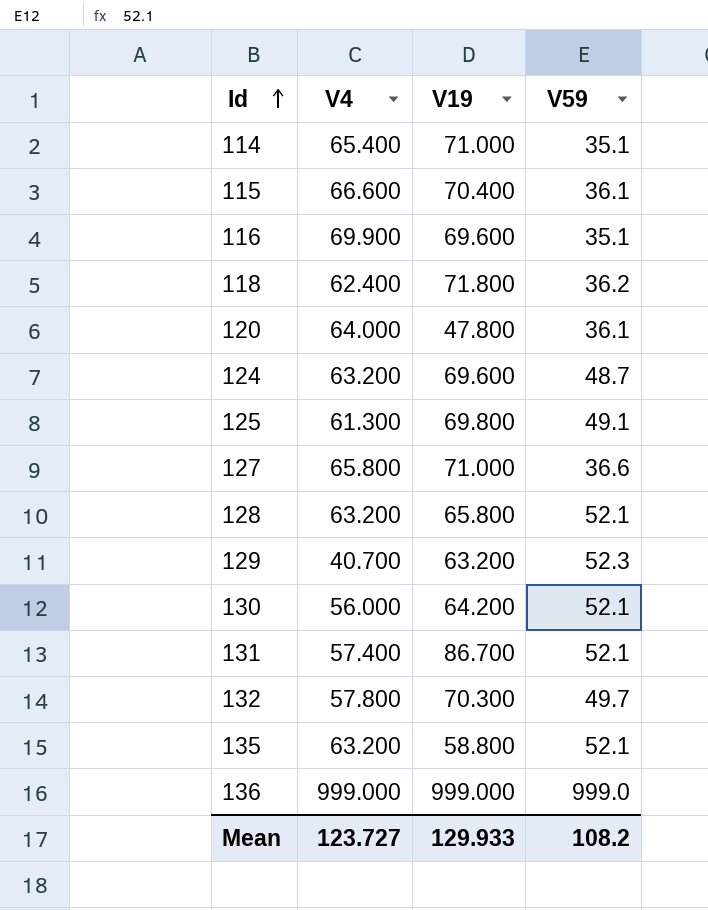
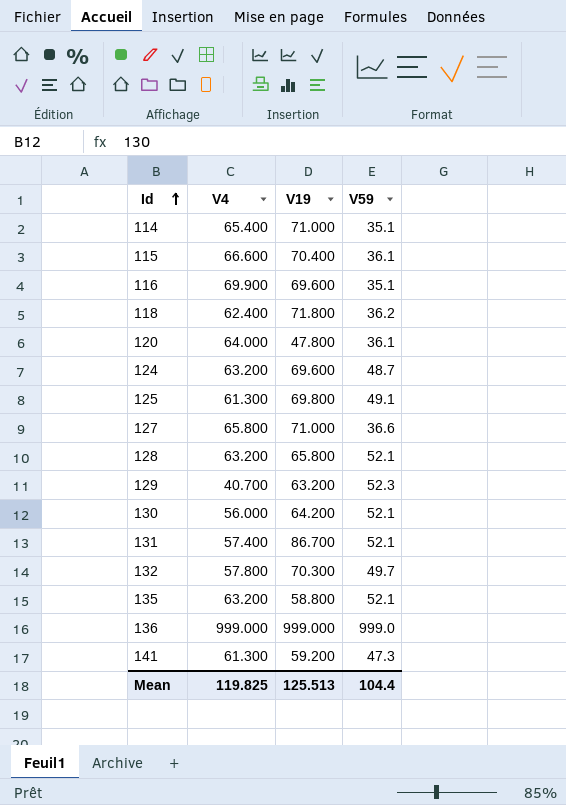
row 141: none -> 61.300 | 59.200 | 47.3
Mean | V4: 123.727 -> 119.825
Mean | V19: 129.933 -> 125.513
Mean | V59: 108.2 -> 104.4

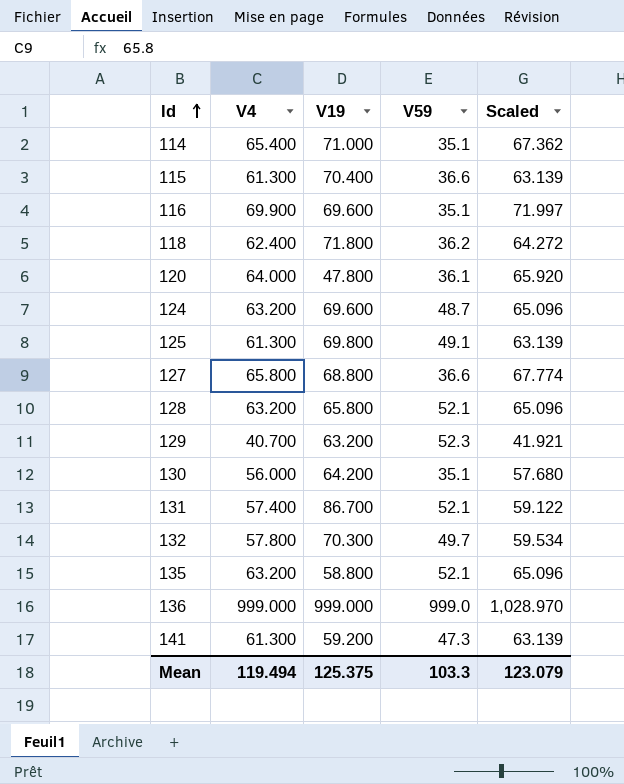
column Scaled | formula: none -> [V4] * 1.03
115 | V4: 66.600 -> 61.300
115 | V59: 36.1 -> 36.6
127 | V19: 71.000 -> 68.800
130 | V59: 52.1 -> 35.1
Mean | V4: 119.825 -> 119.494
Mean | V19: 125.513 -> 125.375
Mean | V59: 104.4 -> 103.3

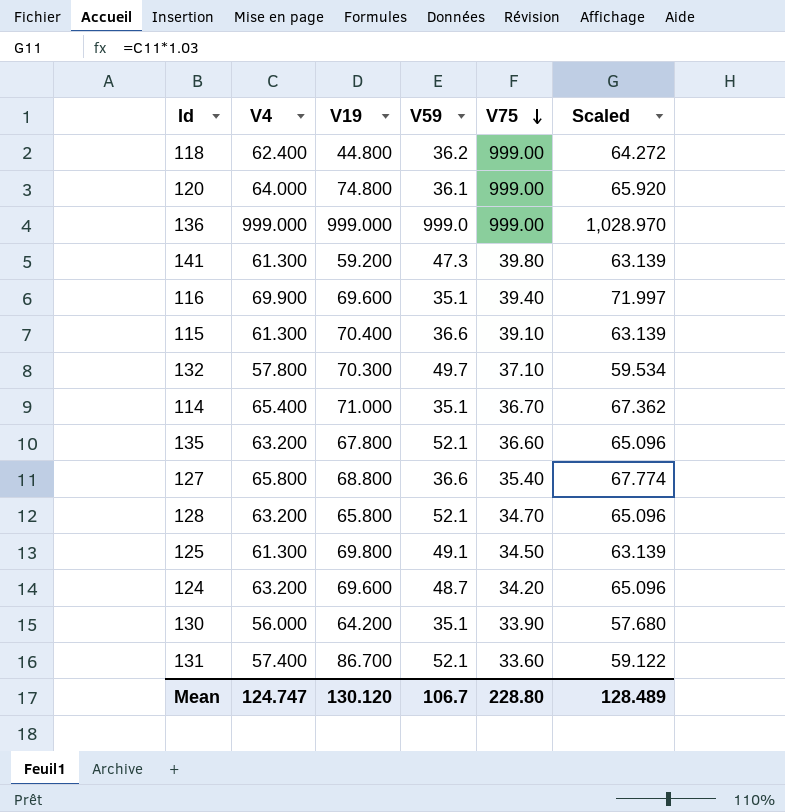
row order: Id ascending -> V75 descending
column V75 | position: none -> 5
row 129: 40.700 | 63.200 | 52.3 | 41.921 -> none
118 | V19: 71.800 -> 44.800
120 | V19: 47.800 -> 74.800
135 | V19: 58.800 -> 67.800
Mean | V4: 119.494 -> 124.747
Mean | V19: 125.375 -> 130.120
Mean | V59: 103.3 -> 106.7
Mean | Scaled: 123.079 -> 128.489

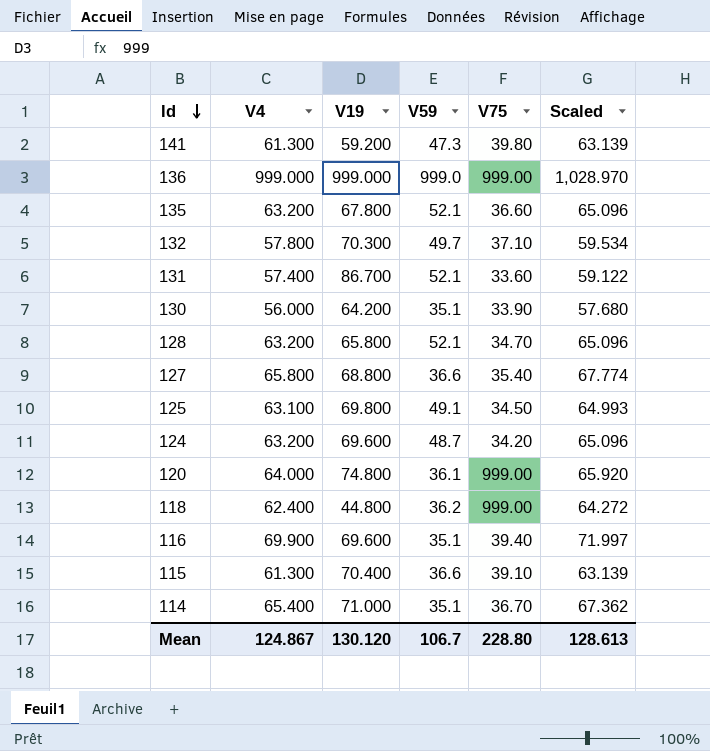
row order: V75 descending -> Id descending
125 | V4: 61.300 -> 63.100
125 | Scaled: 63.139 -> 64.993
Mean | V4: 124.747 -> 124.867
Mean | Scaled: 128.489 -> 128.613

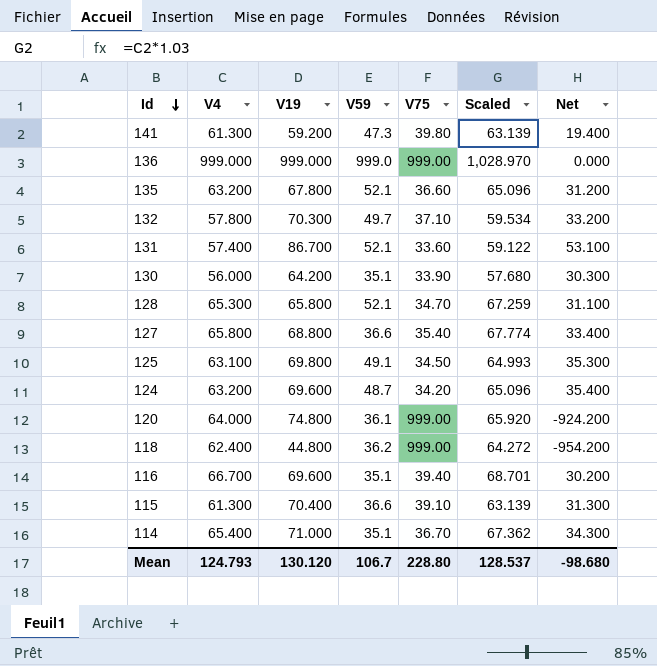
column Net | formula: none -> [V19] - [V75]
128 | V4: 63.200 -> 65.300
128 | Scaled: 65.096 -> 67.259
116 | V4: 69.900 -> 66.700
116 | Scaled: 71.997 -> 68.701
Mean | V4: 124.867 -> 124.793
Mean | Scaled: 128.613 -> 128.537

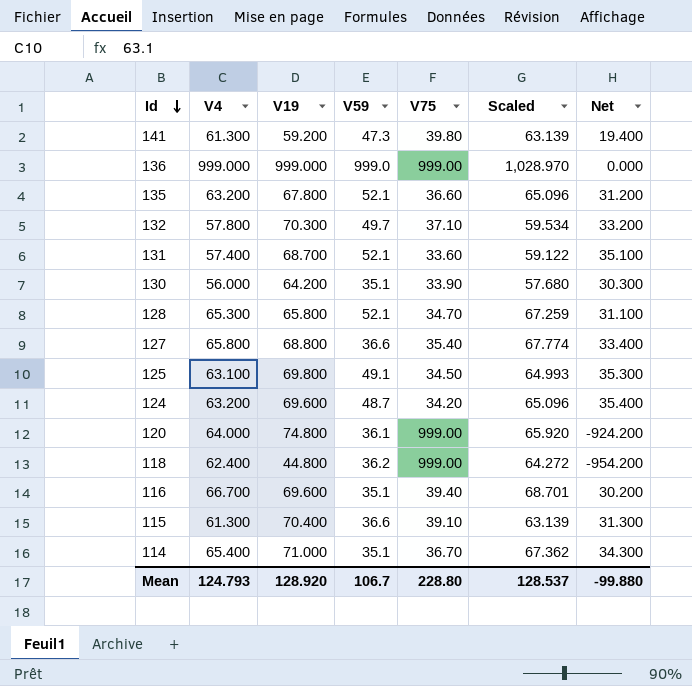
131 | V19: 86.700 -> 68.700
131 | Net: 53.100 -> 35.100
Mean | V19: 130.120 -> 128.920
Mean | Net: -98.680 -> -99.880

